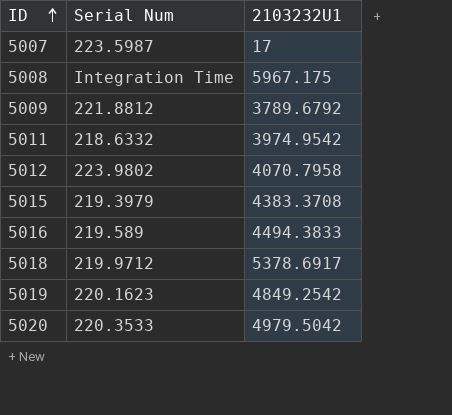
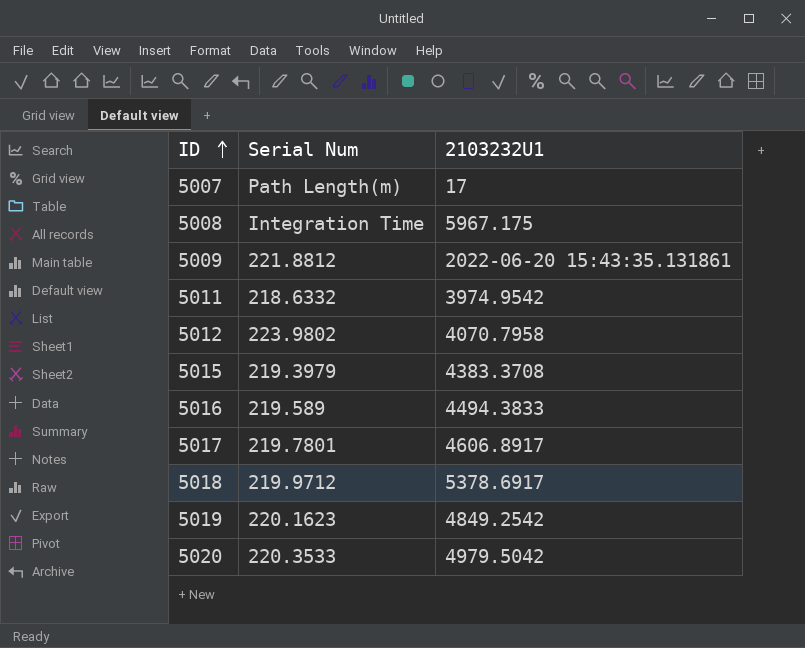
5007 | Serial Num: 223.5987 -> Path Length(m)
5009 | 2103232U1: 3789.6792 -> 2022-06-20 15:43:35.131861
row 5017: none -> 219.7801 | 4606.8917

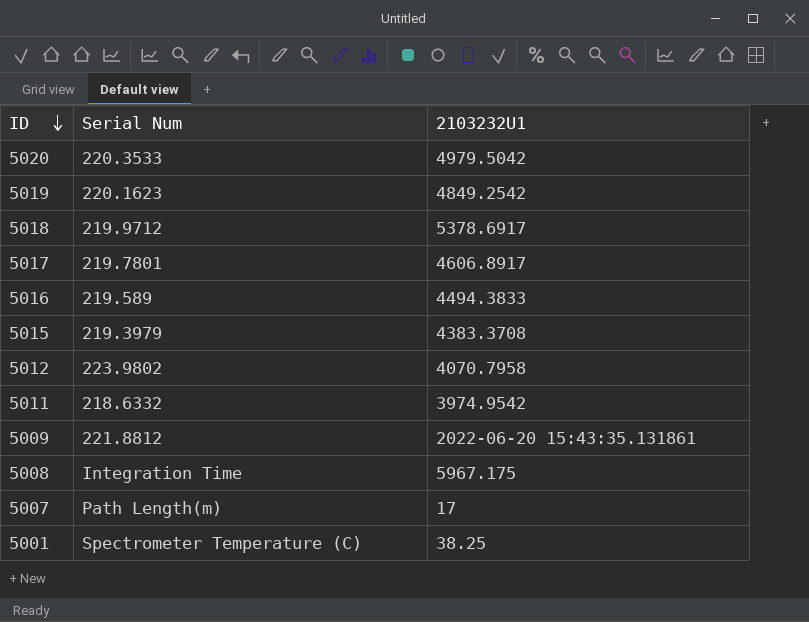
row order: ID ascending -> ID descending
row 5001: none -> Spectrometer Temperature (C) | 38.25

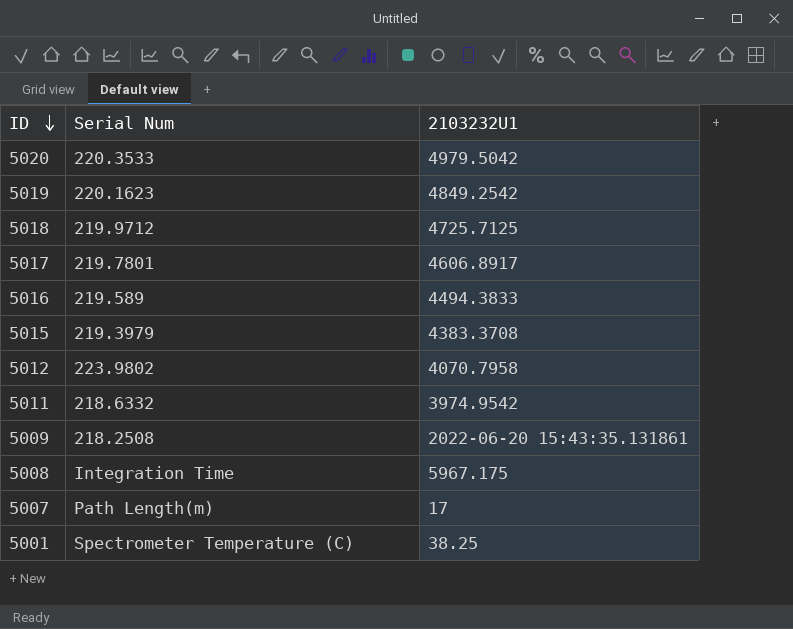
5018 | 2103232U1: 5378.6917 -> 4725.7125
5009 | Serial Num: 221.8812 -> 218.2508

